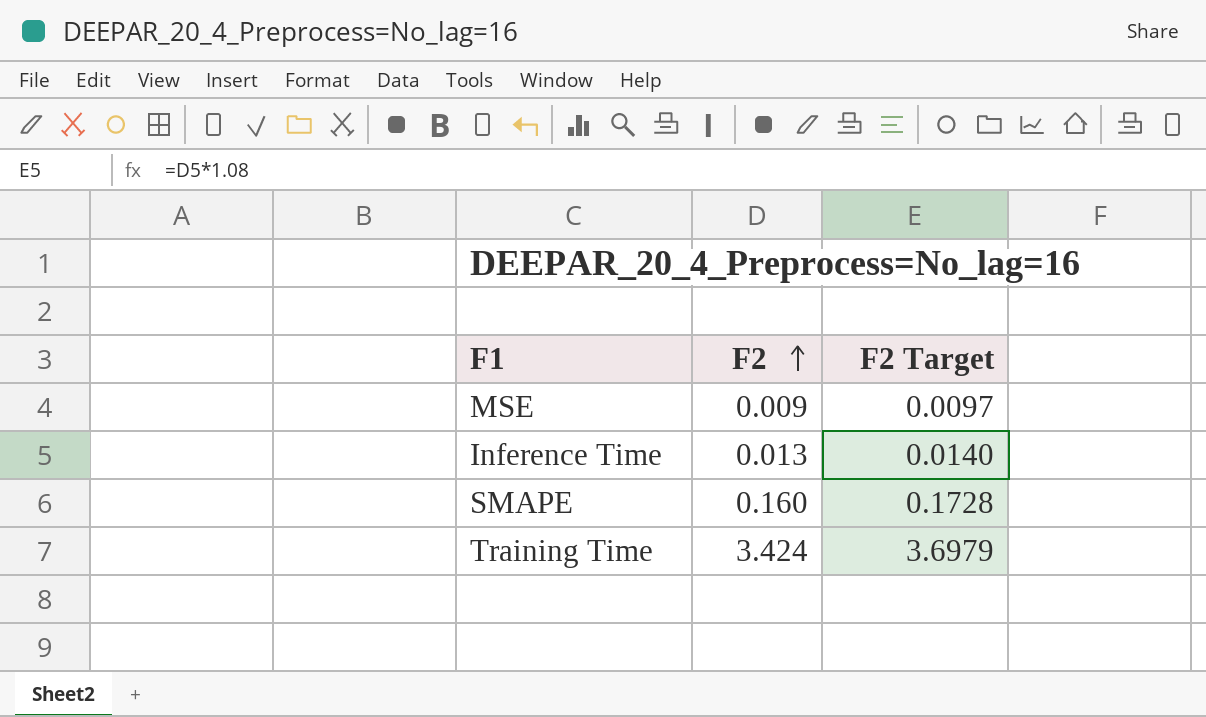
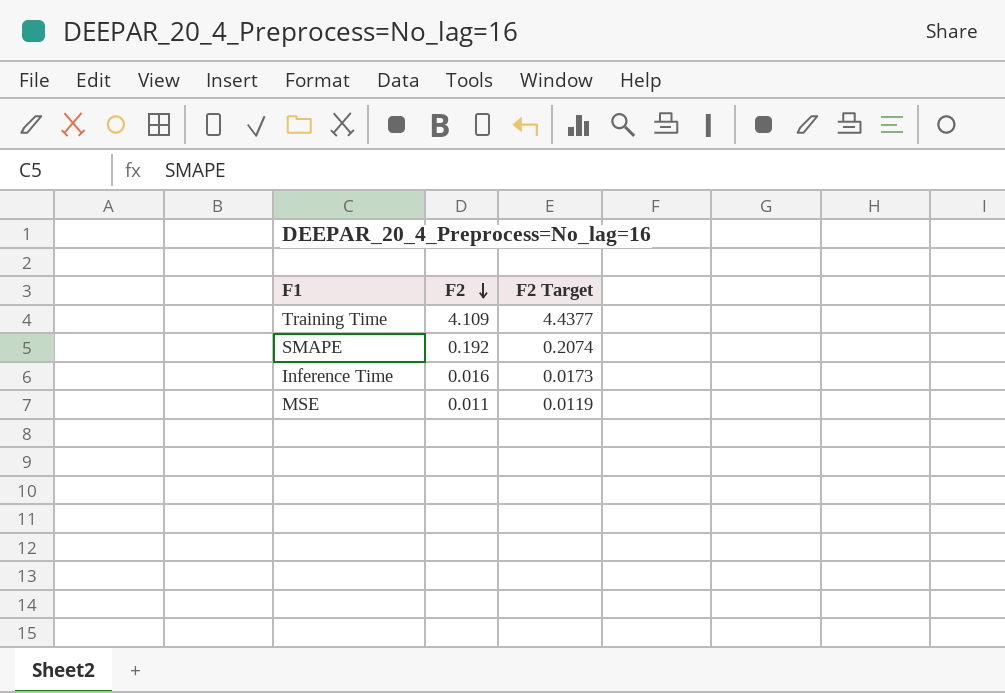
row order: F2 ascending -> F2 descending
Training Time | F2: 3.424 -> 4.109
Training Time | F2 Target: 3.6979 -> 4.4377
SMAPE | F2: 0.160 -> 0.192
SMAPE | F2 Target: 0.1728 -> 0.2074
Inference Time | F2: 0.013 -> 0.016
Inference Time | F2 Target: 0.0140 -> 0.0173
MSE | F2: 0.009 -> 0.011
MSE | F2 Target: 0.0097 -> 0.0119

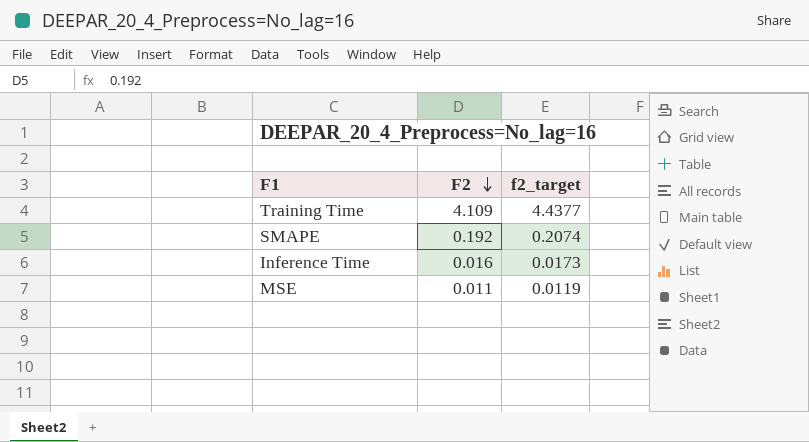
column name: F2 Target -> f2_target

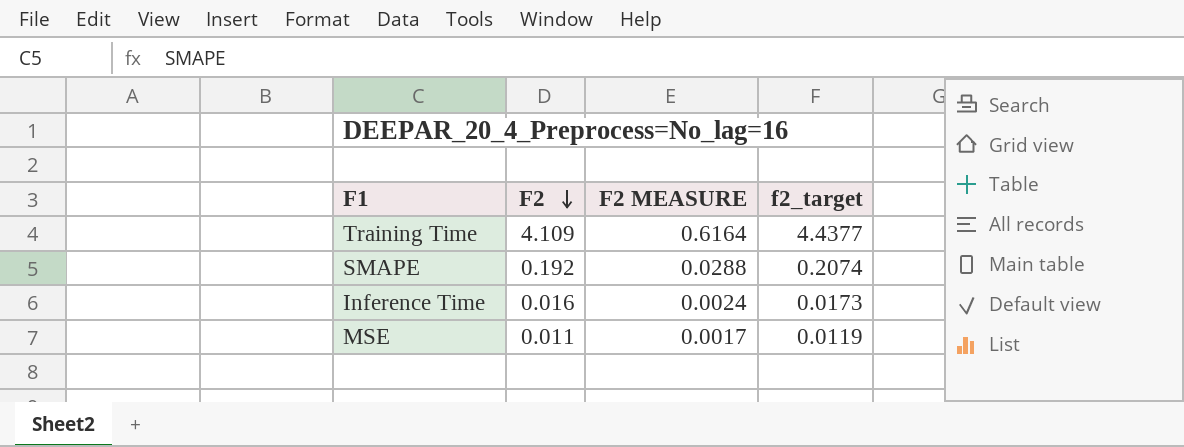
column F2 MEASURE | formula: none -> [F2] * 0.15

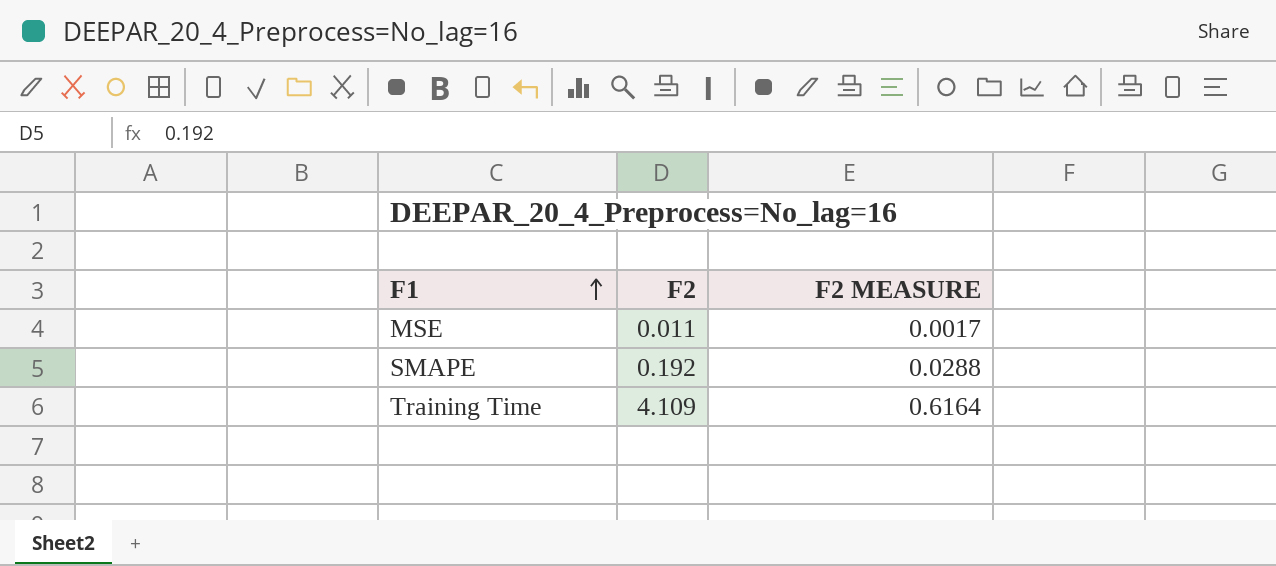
row order: F2 descending -> F1 ascending
column f2_target | formula: [F2] * 1.08 -> none
row Inference Time: 0.016 | 0.0024 | 0.0173 -> none

